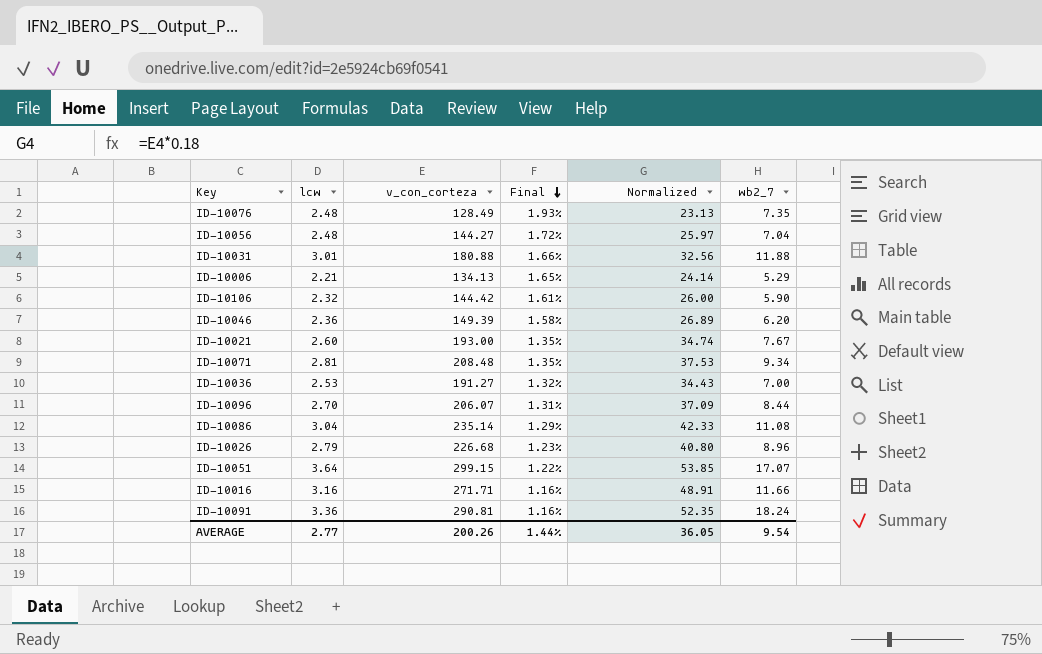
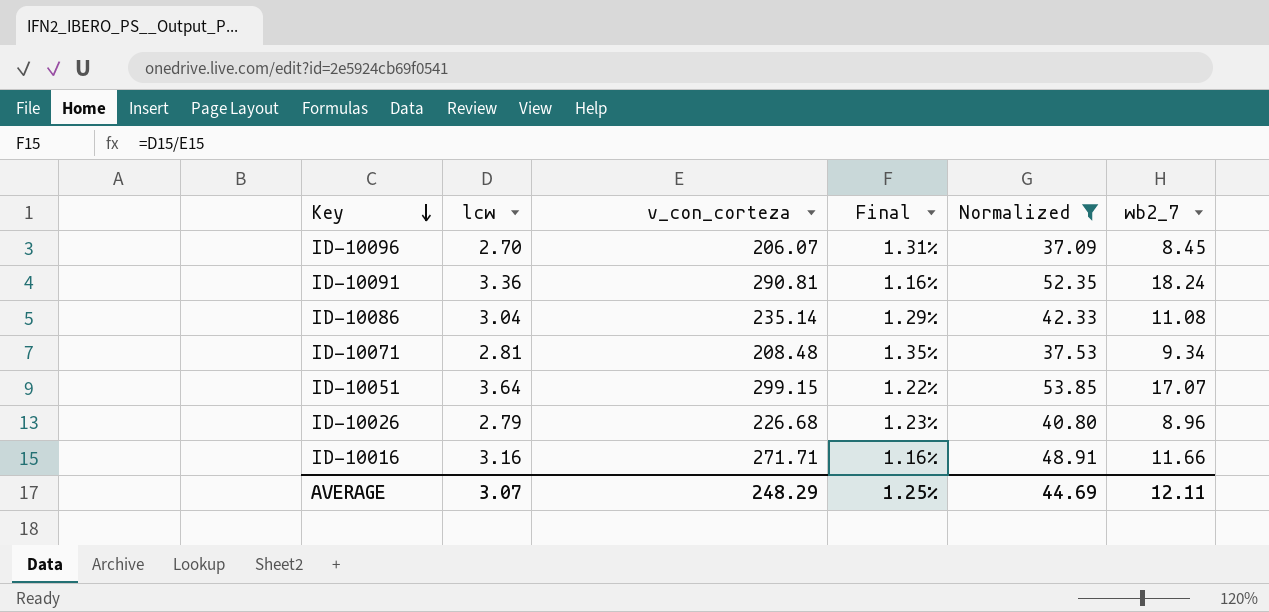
filter: none -> Normalized >= 37.09
row order: Final descending -> Key descending
ID-10096 | wb2_7: 8.44 -> 8.45
AVERAGE | lcw: 2.77 -> 3.07
AVERAGE | v_con_corteza: 200.26 -> 248.29
AVERAGE | Final: 1.44% -> 1.25%
AVERAGE | Normalized: 36.05 -> 44.69
AVERAGE | wb2_7: 9.54 -> 12.11

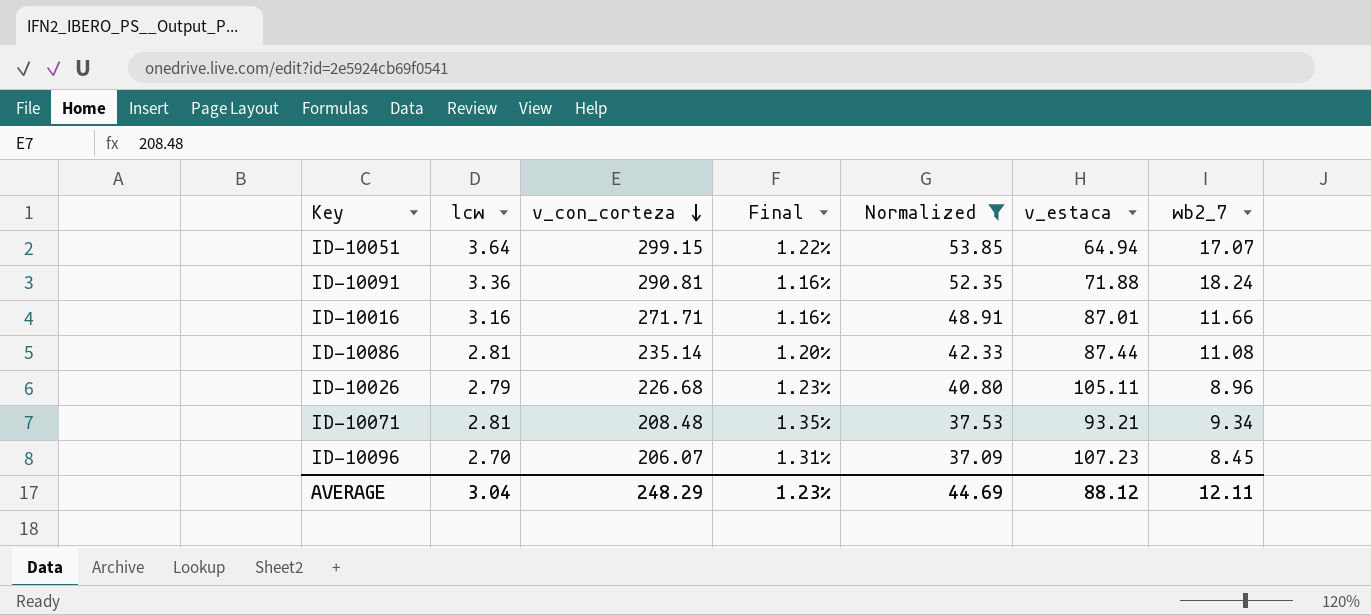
row order: Key descending -> v_con_corteza descending
column v_estaca | position: none -> 6
ID-10086 | lcw: 3.04 -> 2.81
ID-10086 | Final: 1.29% -> 1.20%
AVERAGE | lcw: 3.07 -> 3.04
AVERAGE | Final: 1.25% -> 1.23%

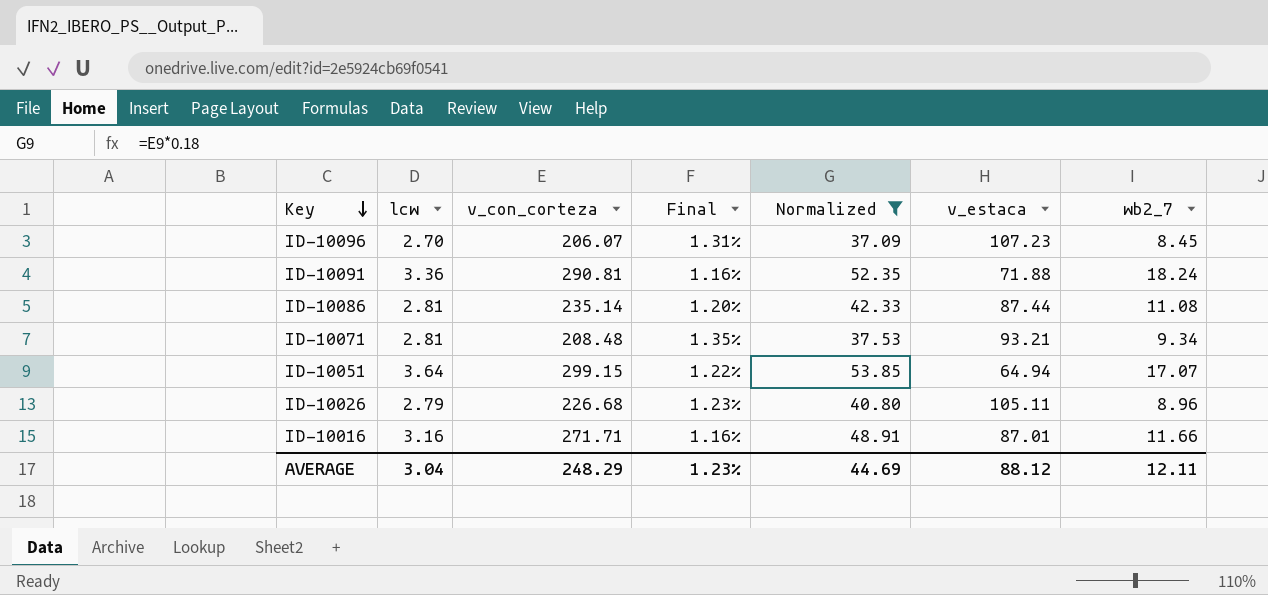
row order: v_con_corteza descending -> Key descending

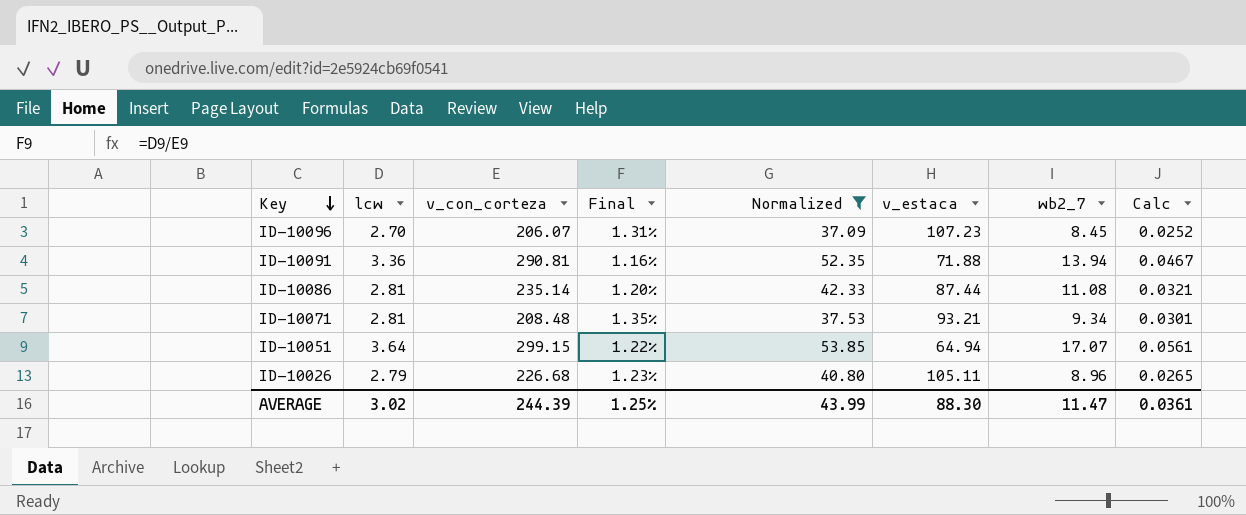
column Calc | formula: none -> [lcw] / [v_estaca]
row ID-10016: 3.16 | 271.71 | 1.16% | 48.91 | 87.01 | 11.66 -> none
ID-10091 | wb2_7: 18.24 -> 13.94
AVERAGE | lcw: 3.04 -> 3.02
AVERAGE | v_con_corteza: 248.29 -> 244.39
AVERAGE | Final: 1.23% -> 1.25%
AVERAGE | Normalized: 44.69 -> 43.99
AVERAGE | v_estaca: 88.12 -> 88.30
AVERAGE | wb2_7: 12.11 -> 11.47

